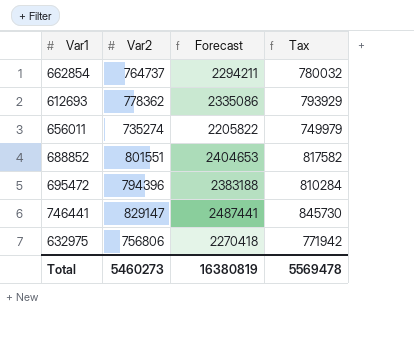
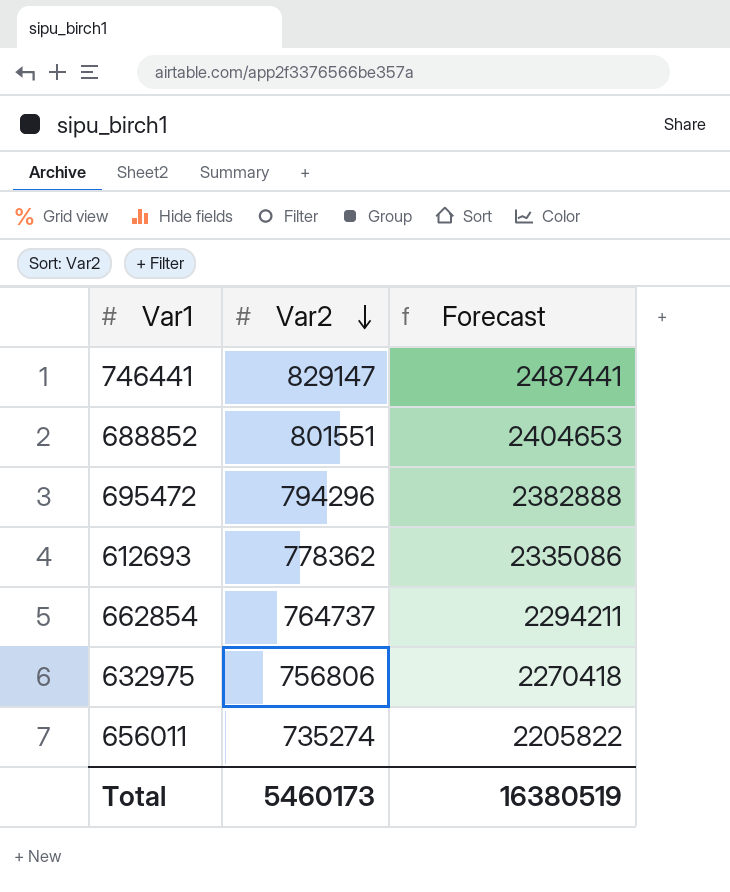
row order: none -> Var2 descending
column Tax | formula: [Var2] * 1.02 -> none
695472 | Var2: 794396 -> 794296
695472 | Forecast: 2383188 -> 2382888
Total | Var2: 5460273 -> 5460173
Total | Forecast: 16380819 -> 16380519

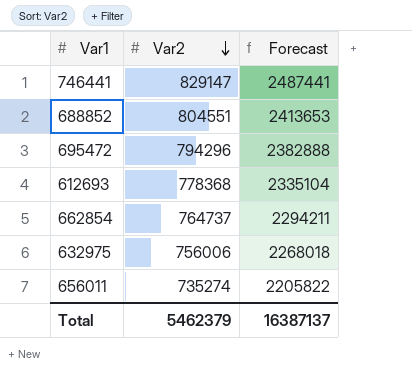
688852 | Var2: 801551 -> 804551
688852 | Forecast: 2404653 -> 2413653
612693 | Var2: 778362 -> 778368
612693 | Forecast: 2335086 -> 2335104
632975 | Var2: 756806 -> 756006
632975 | Forecast: 2270418 -> 2268018
Total | Var2: 5460173 -> 5462379
Total | Forecast: 16380519 -> 16387137

